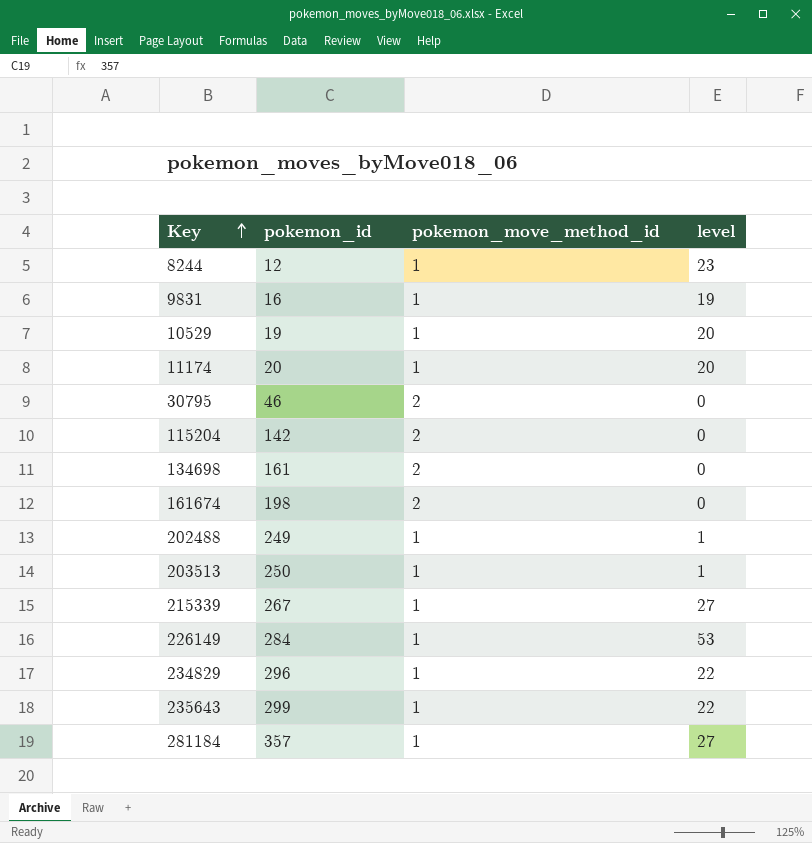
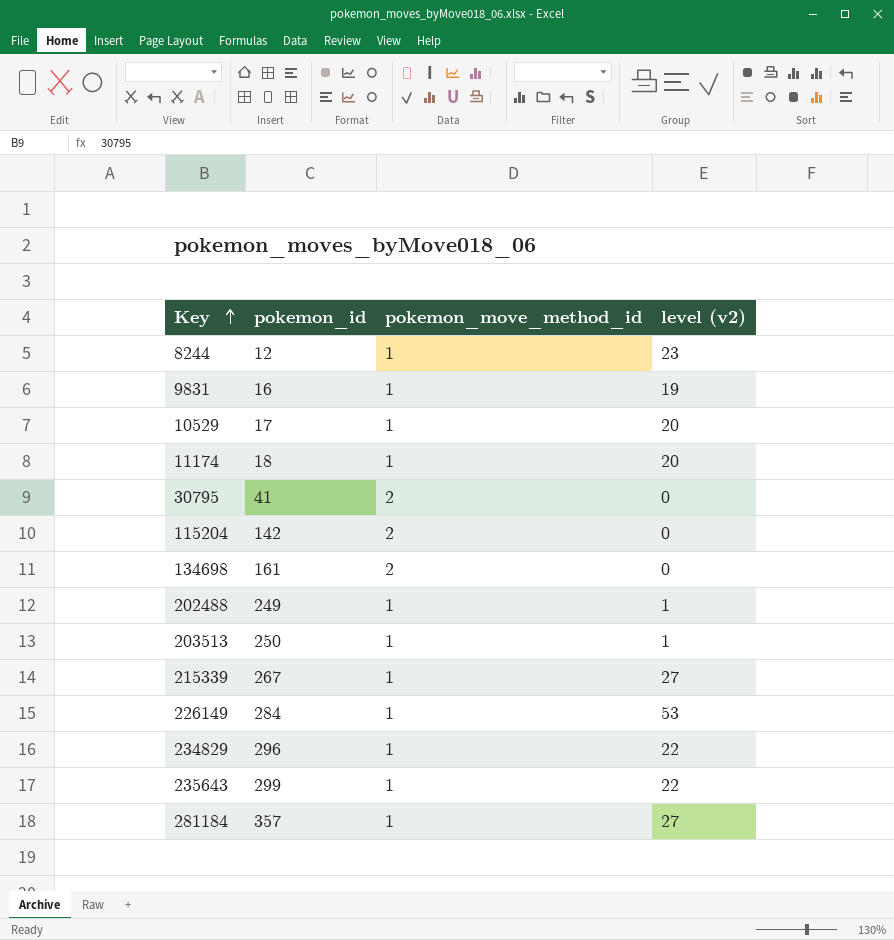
column name: level -> level (v2)
row 161674: 198 | 2 | 0 -> none
10529 | pokemon_id: 19 -> 17
11174 | pokemon_id: 20 -> 18
30795 | pokemon_id: 46 -> 41

